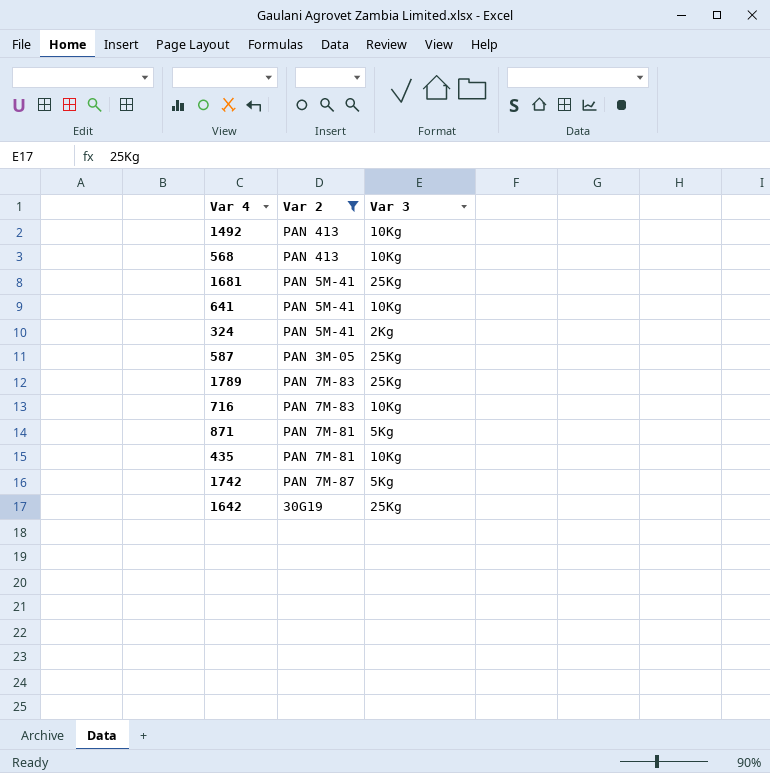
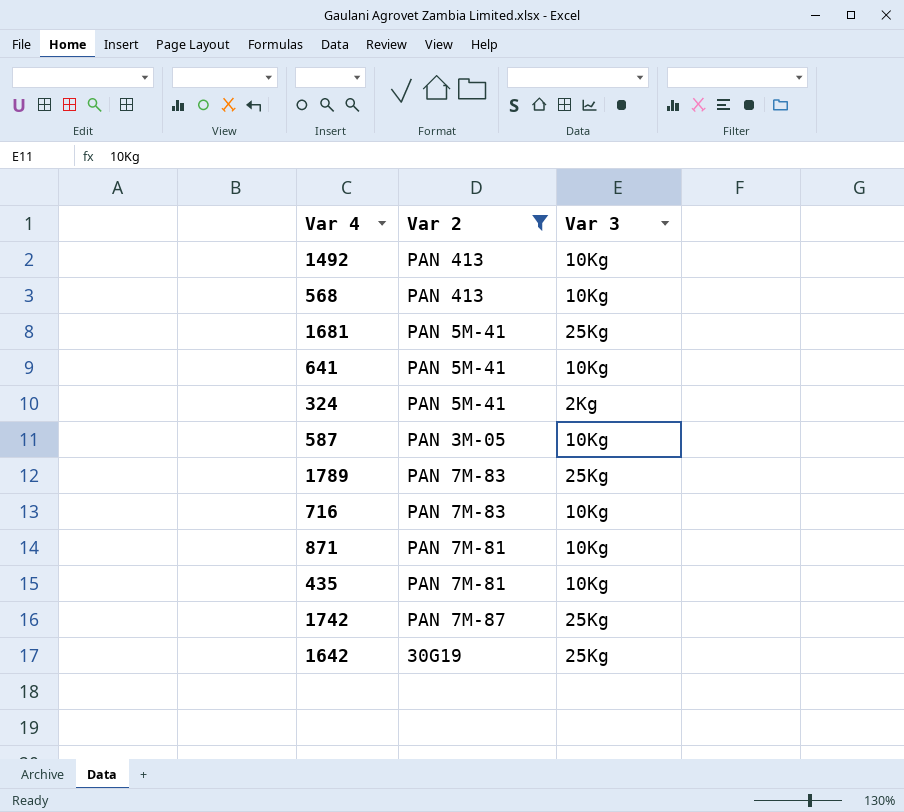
587 | Var 3: 25Kg -> 10Kg
871 | Var 3: 5Kg -> 10Kg
1742 | Var 3: 5Kg -> 25Kg

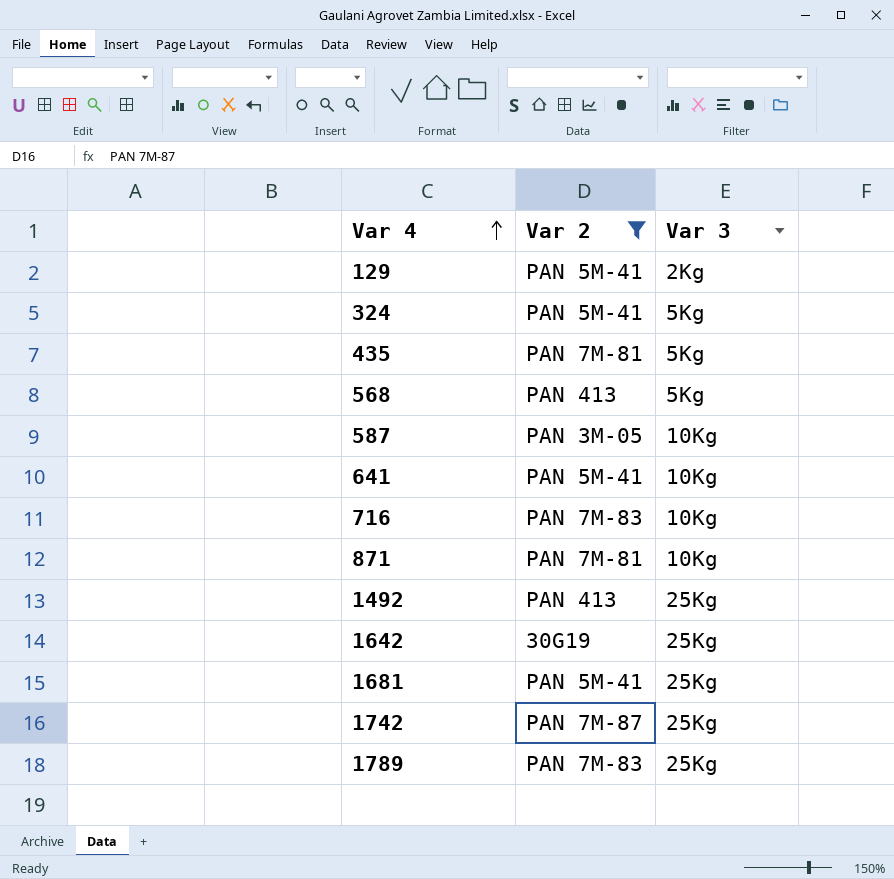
row order: none -> Var 4 ascending
row 129: none -> PAN 5M-41 | 2Kg
324 | Var 3: 2Kg -> 5Kg
435 | Var 3: 10Kg -> 5Kg
568 | Var 3: 10Kg -> 5Kg
1492 | Var 3: 10Kg -> 25Kg

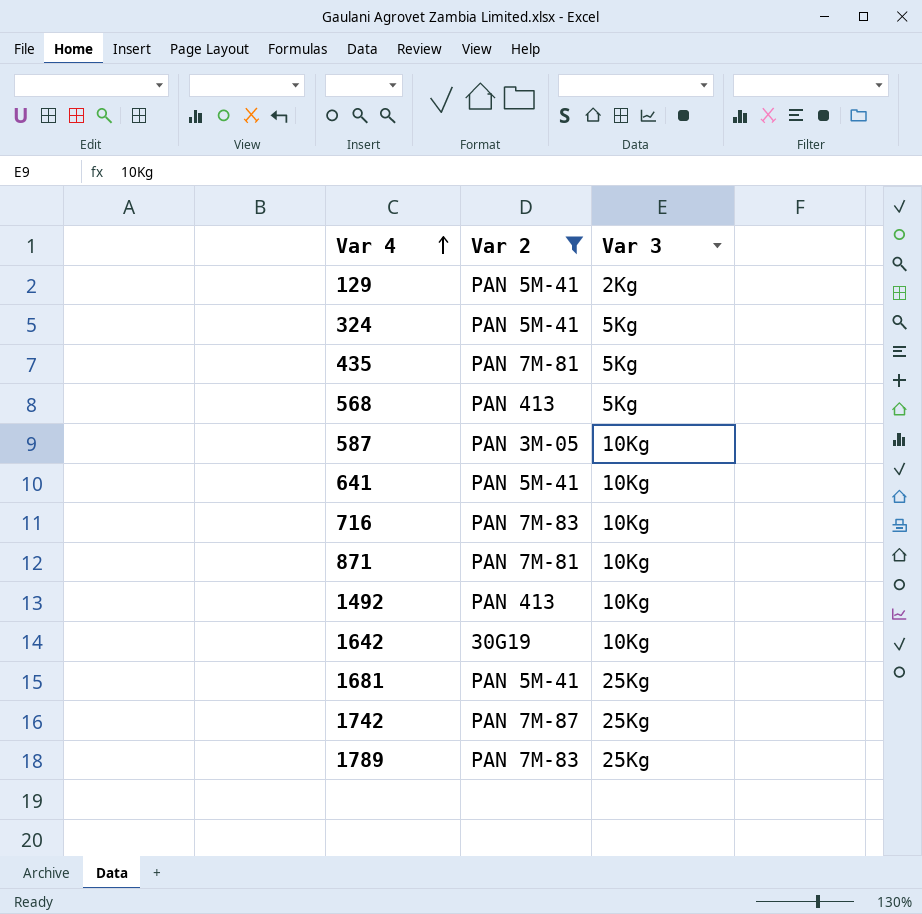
1492 | Var 3: 25Kg -> 10Kg
1642 | Var 3: 25Kg -> 10Kg

